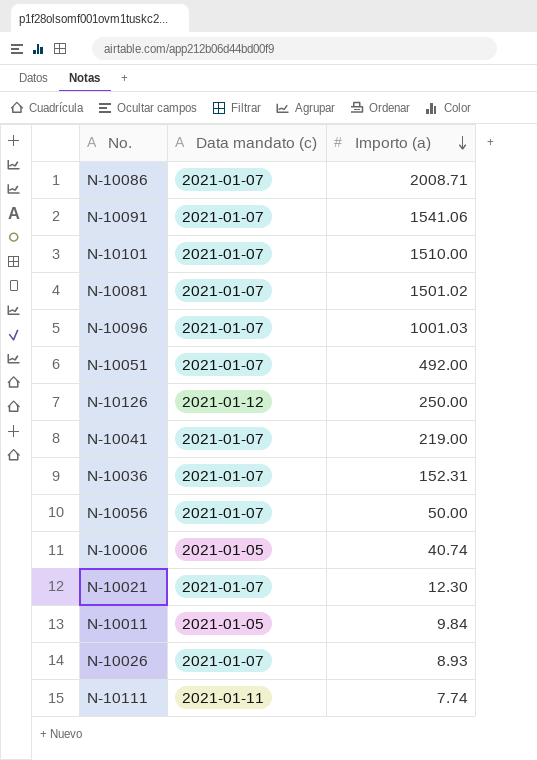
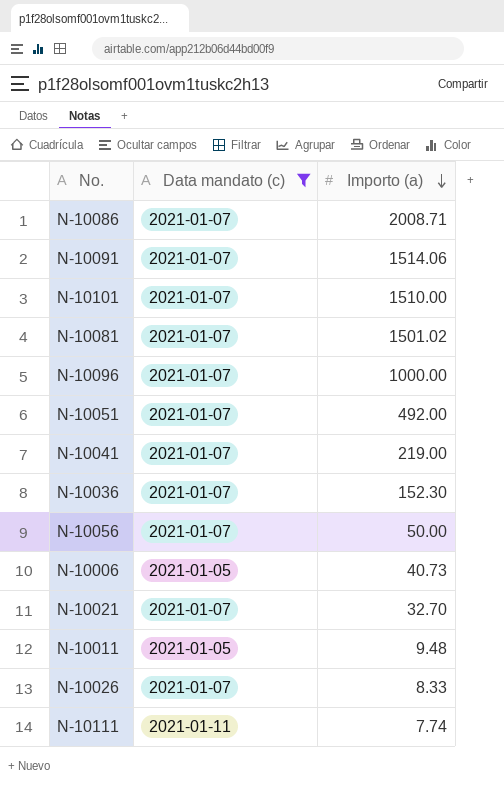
filter: none -> Data mandato (c) != 2021-01-12
N-10091 | Importo (a): 1541.06 -> 1514.06
N-10096 | Importo (a): 1001.03 -> 1000.00
N-10036 | Importo (a): 152.31 -> 152.30
N-10006 | Importo (a): 40.74 -> 40.73
N-10021 | Importo (a): 12.30 -> 32.70
N-10011 | Importo (a): 9.84 -> 9.48
N-10026 | Importo (a): 8.93 -> 8.33

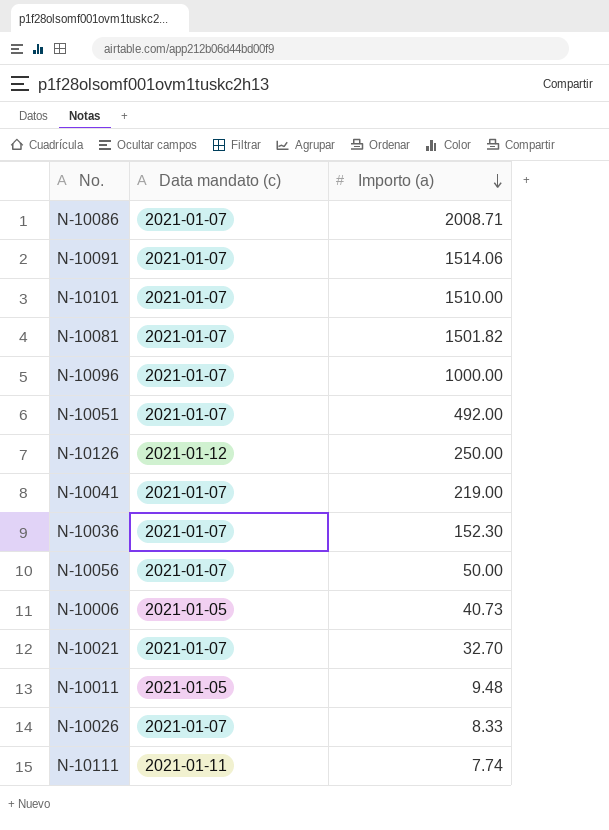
filter: Data mandato (c) != 2021-01-12 -> none
N-10081 | Importo (a): 1501.02 -> 1501.82

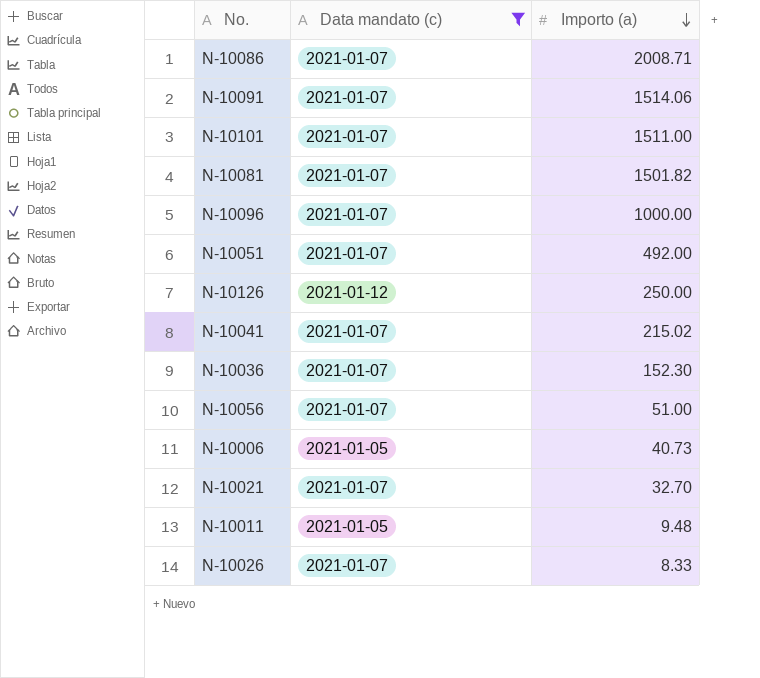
filter: none -> Data mandato (c) != 2021-01-11
N-10101 | Importo (a): 1510.00 -> 1511.00
N-10041 | Importo (a): 219.00 -> 215.02
N-10056 | Importo (a): 50.00 -> 51.00

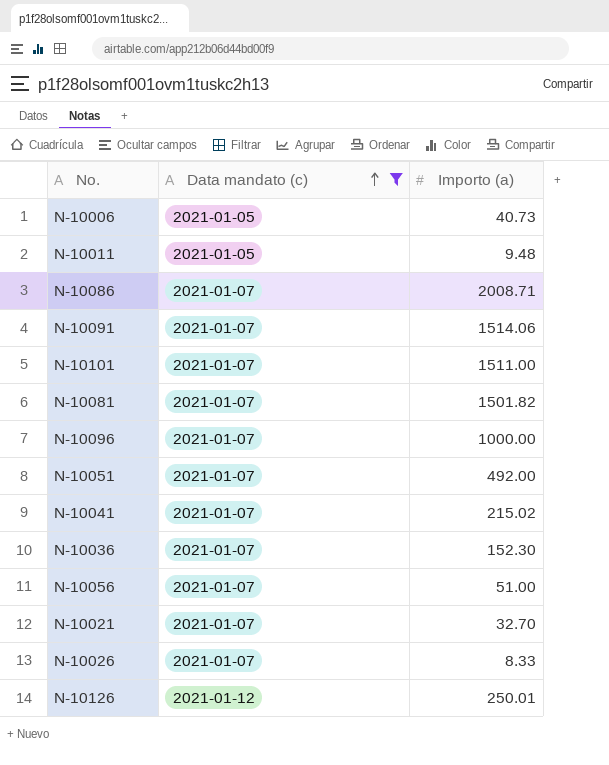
row order: Importo (a) descending -> Data mandato (c) ascending
N-10126 | Importo (a): 250.00 -> 250.01

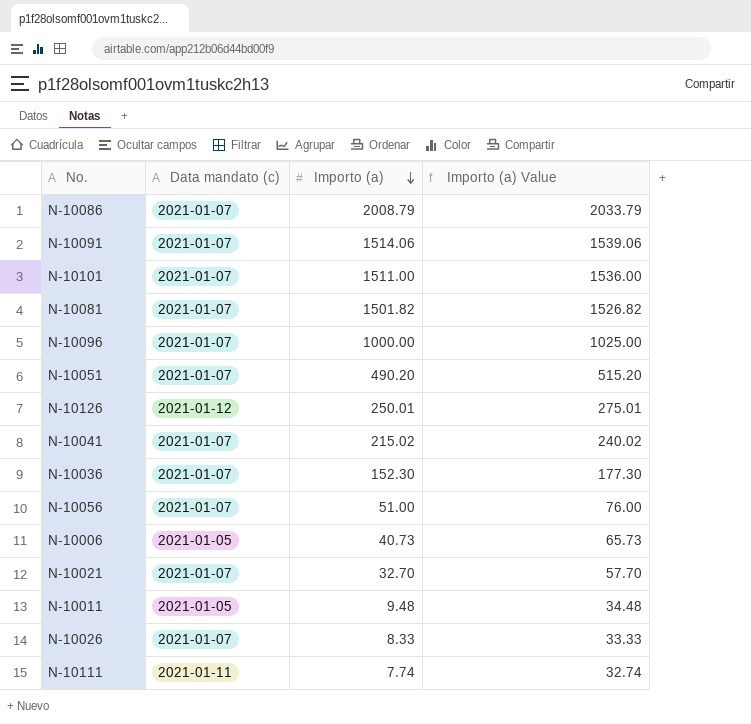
filter: Data mandato (c) != 2021-01-11 -> none
row order: Data mandato (c) ascending -> Importo (a) descending
column Importo (a) Value | formula: none -> [Importo (a)] + 25
N-10086 | Importo (a): 2008.71 -> 2008.79
N-10051 | Importo (a): 492.00 -> 490.20

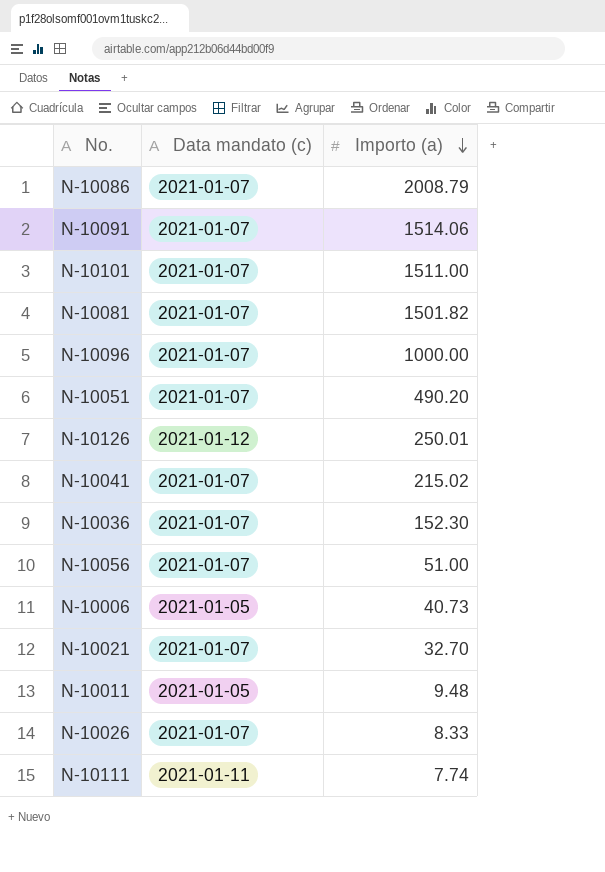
column Importo (a) Value | formula: [Importo (a)] + 25 -> none

